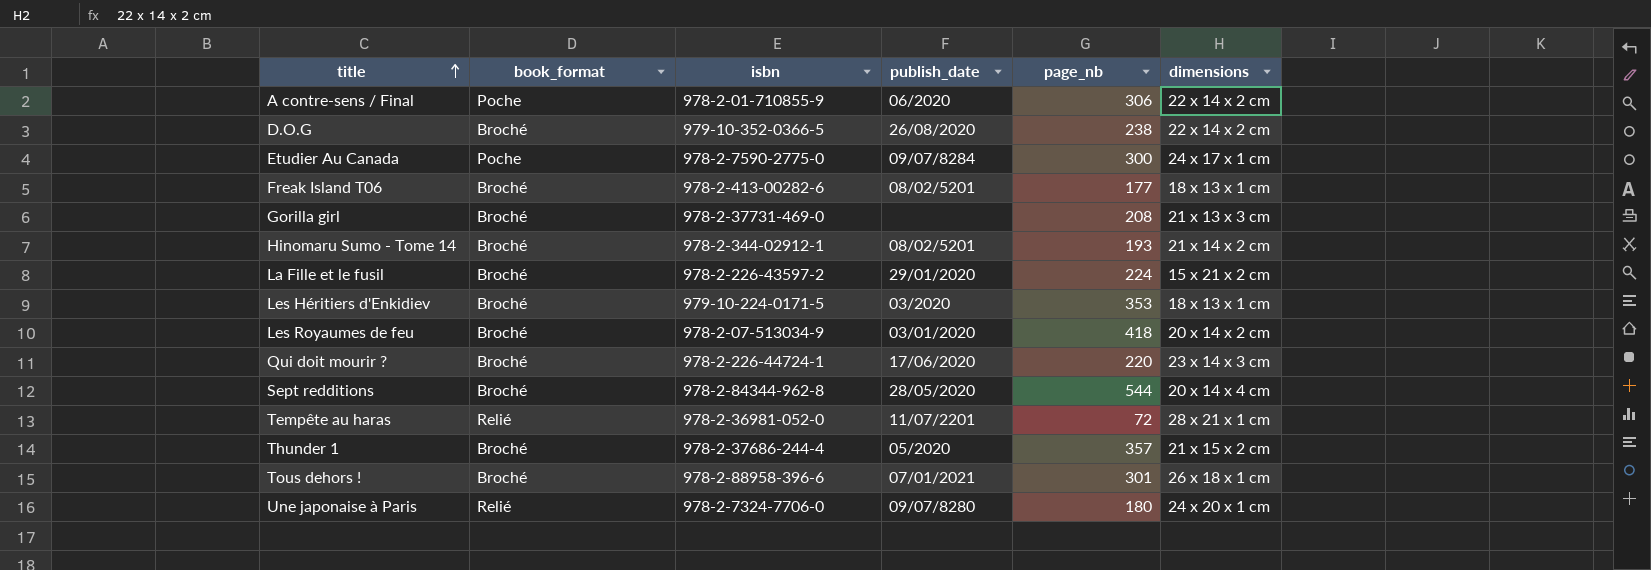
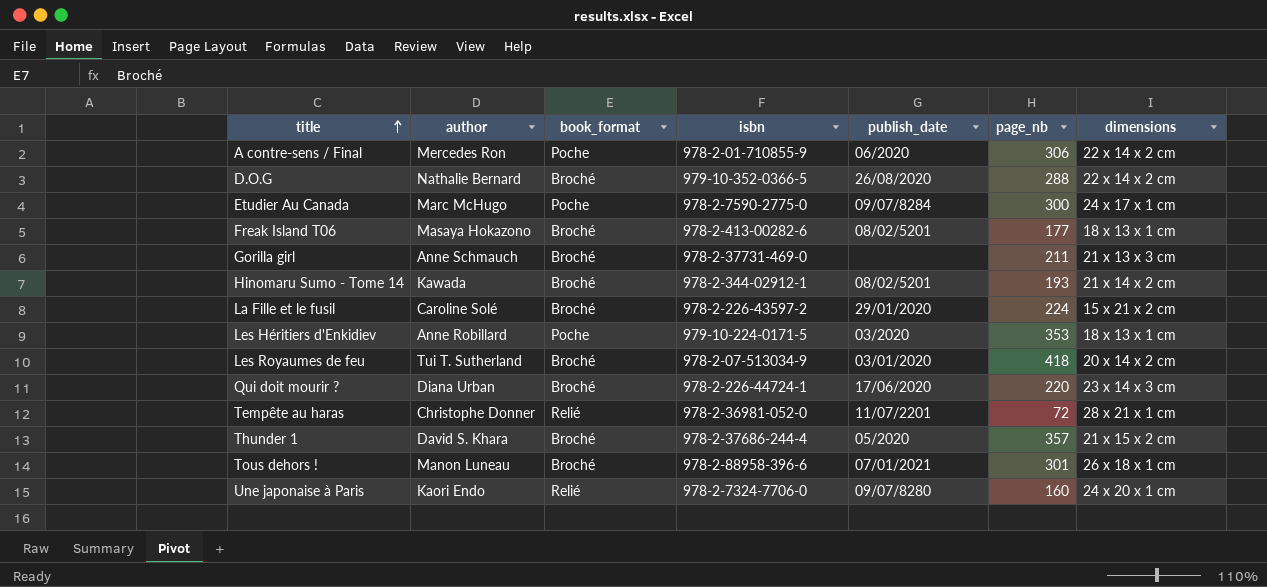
column author | position: none -> 2
row Sept redditions: Broché | 978-2-84344-962-8 | 28/05/2020 | 544 | 20 x 14 x 4 cm -> none
D.O.G | page_nb: 238 -> 288
Gorilla girl | page_nb: 208 -> 211
Les Héritiers d'Enkidiev | book_format: Broché -> Poche
Une japonaise à Paris | page_nb: 180 -> 160

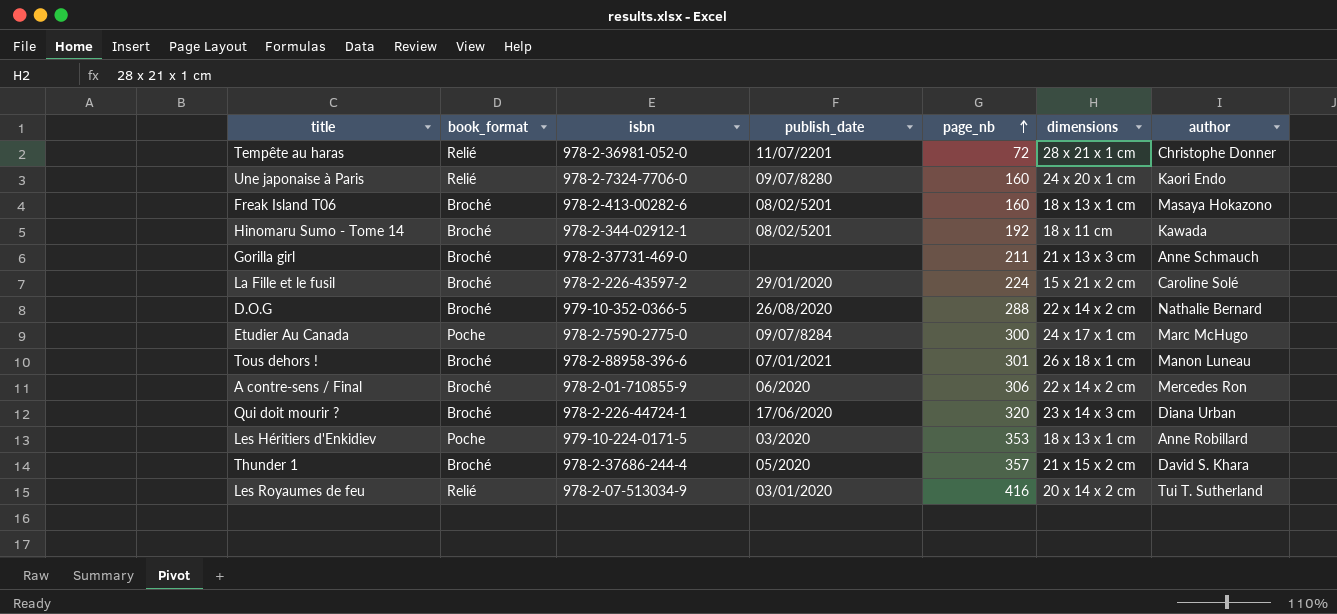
row order: title ascending -> page_nb ascending
column author | position: 2 -> 7
Freak Island T06 | page_nb: 177 -> 160
Hinomaru Sumo - Tome 14 | page_nb: 193 -> 192
Hinomaru Sumo - Tome 14 | dimensions: 21 x 14 x 2 cm -> 18 x 11 cm
A contre-sens / Final | book_format: Poche -> Broché
Qui doit mourir ? | page_nb: 220 -> 320
Les Royaumes de feu | book_format: Broché -> Relié
Les Royaumes de feu | page_nb: 418 -> 416

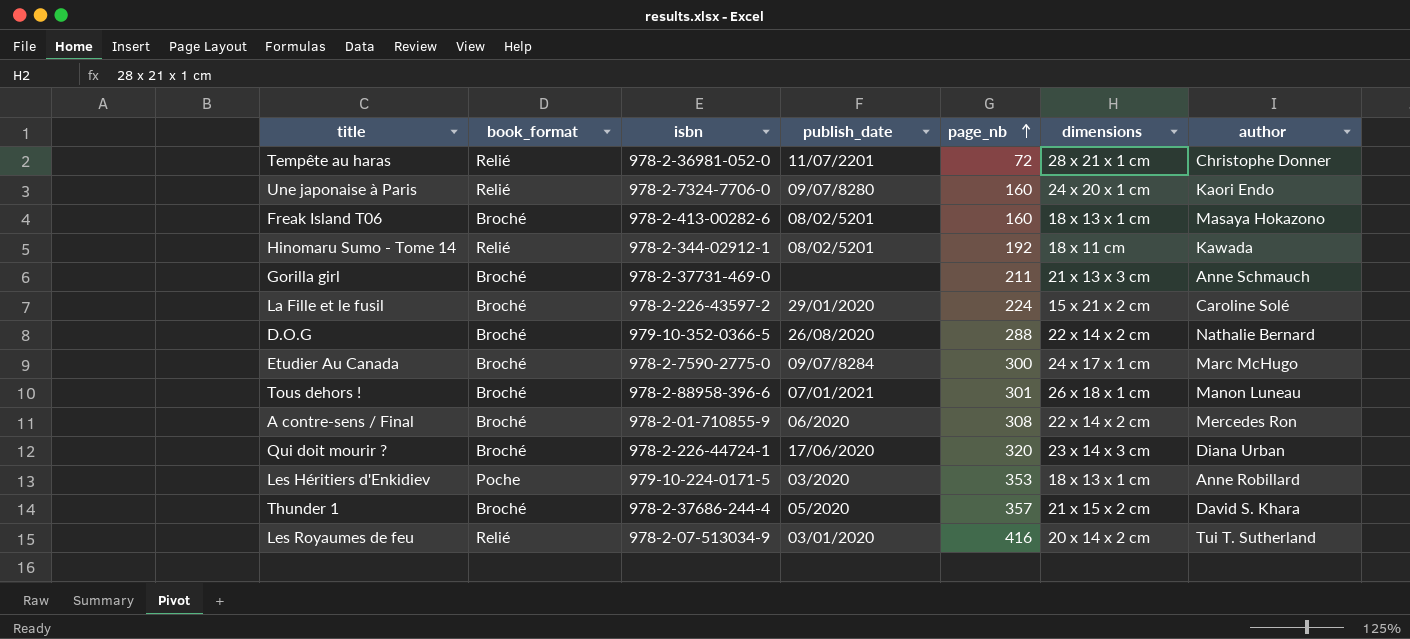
Hinomaru Sumo - Tome 14 | book_format: Broché -> Relié
Etudier Au Canada | book_format: Poche -> Broché
A contre-sens / Final | page_nb: 306 -> 308

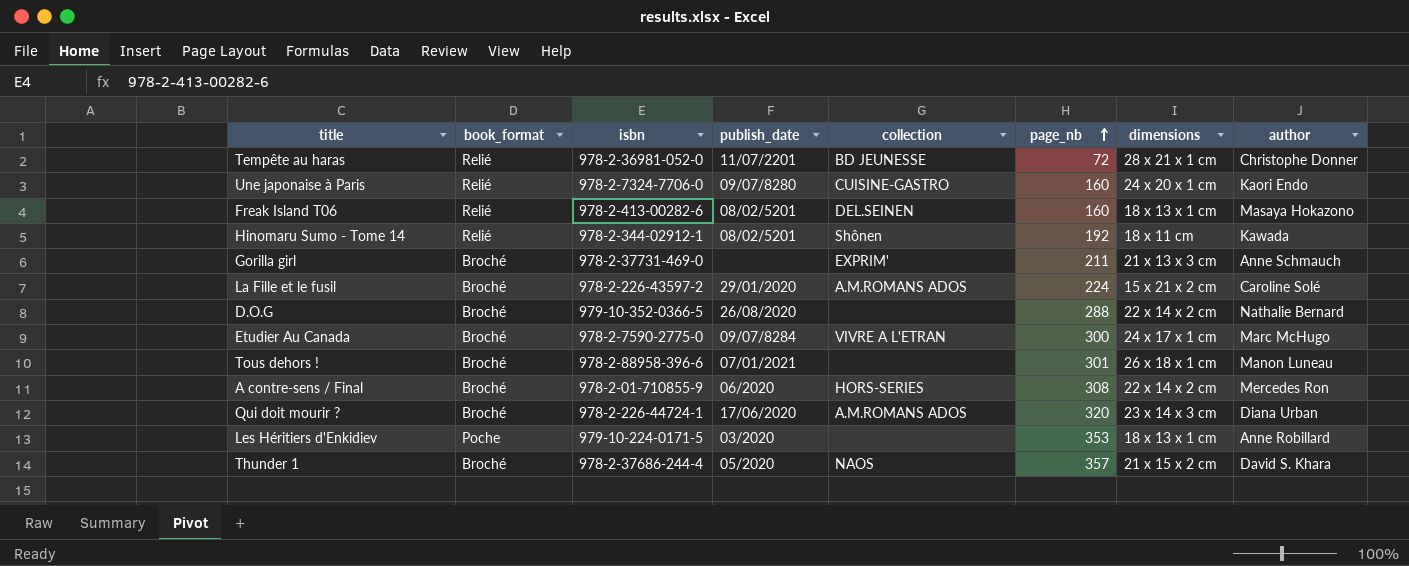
column collection | position: none -> 5
row Les Royaumes de feu: Relié | 978-2-07-513034-9 | 03/01/2020 | 416 | 20 x 14 x 2 cm | Tui T. Sutherland -> none
Freak Island T06 | book_format: Broché -> Relié

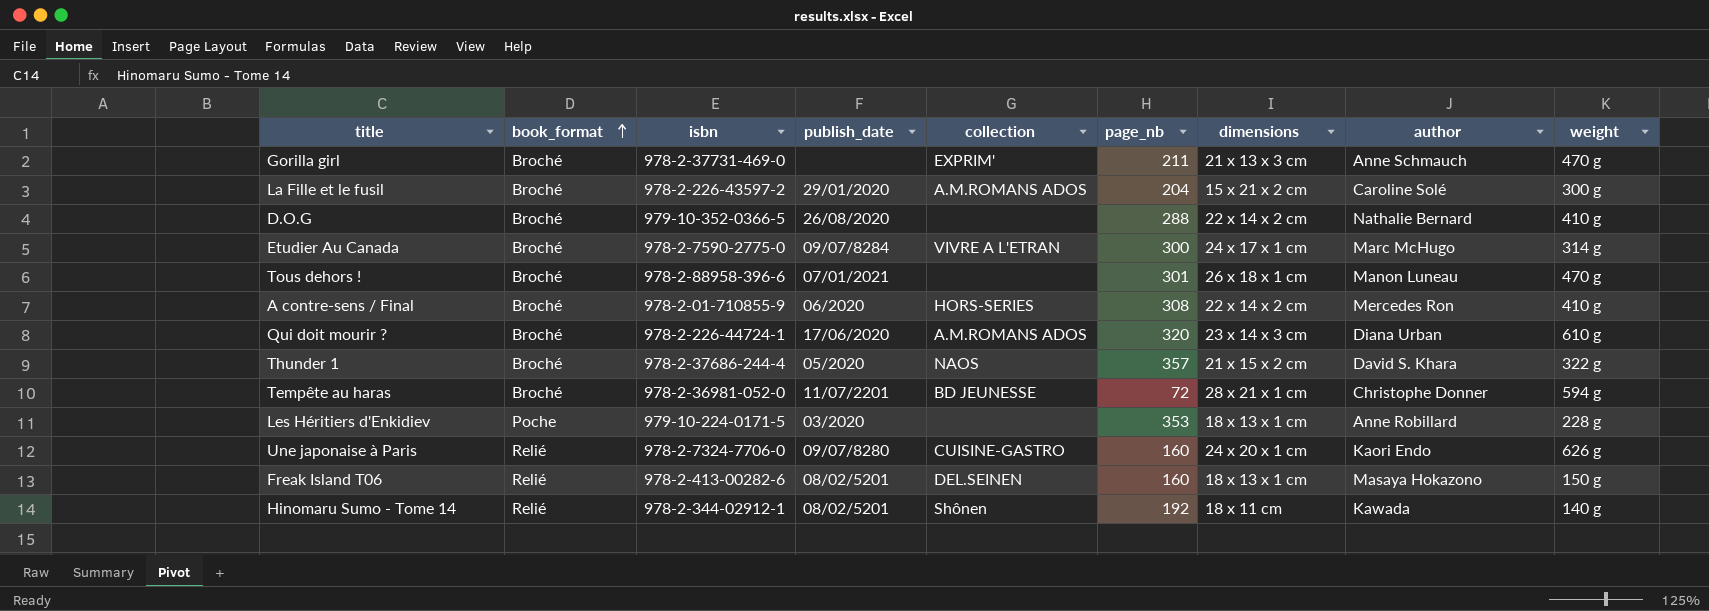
row order: page_nb ascending -> book_format ascending
column weight | position: none -> 9
La Fille et le fusil | page_nb: 224 -> 204
Tempête au haras | book_format: Relié -> Broché

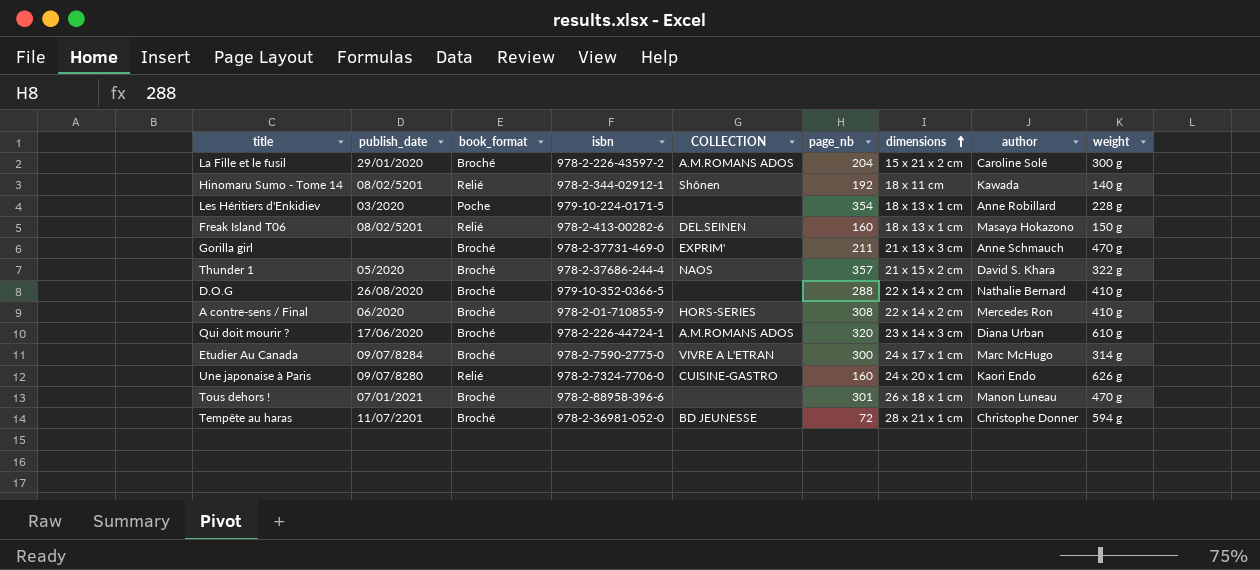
row order: book_format ascending -> dimensions ascending
column publish_date | position: 4 -> 2
column name: collection -> COLLECTION
Les Héritiers d'Enkidiev | page_nb: 353 -> 354

